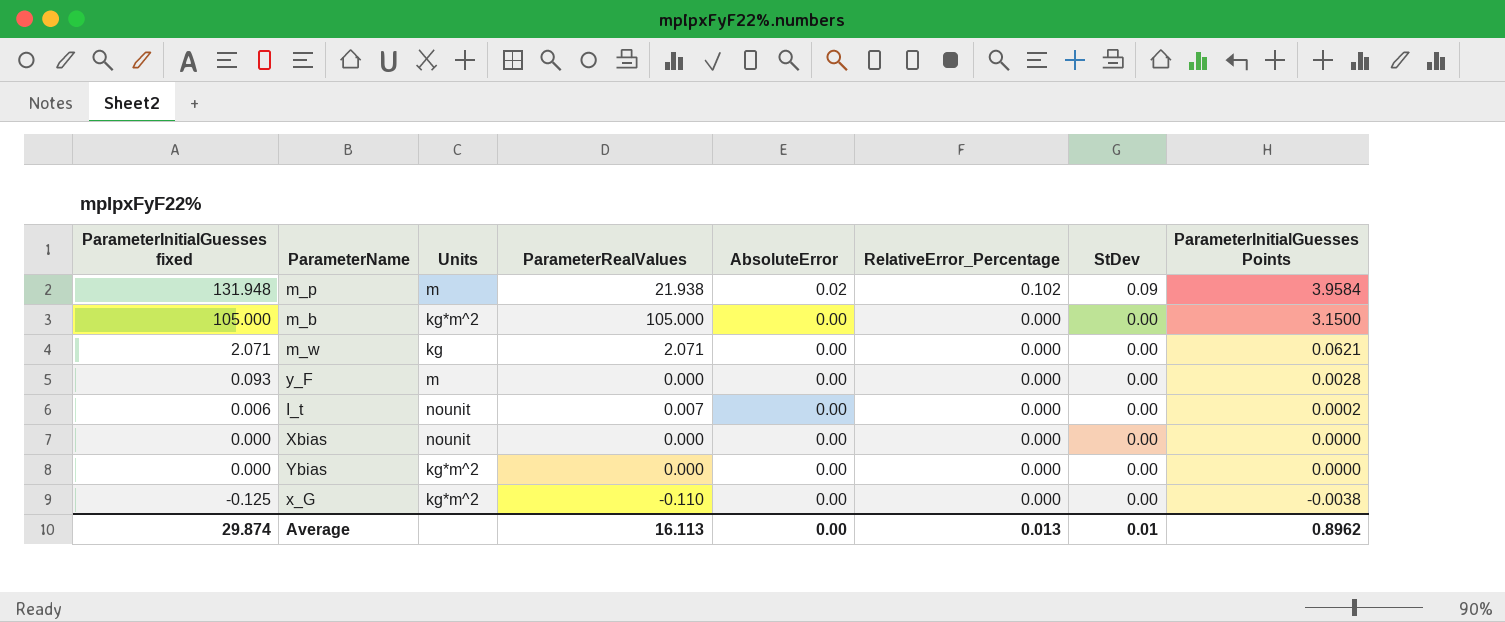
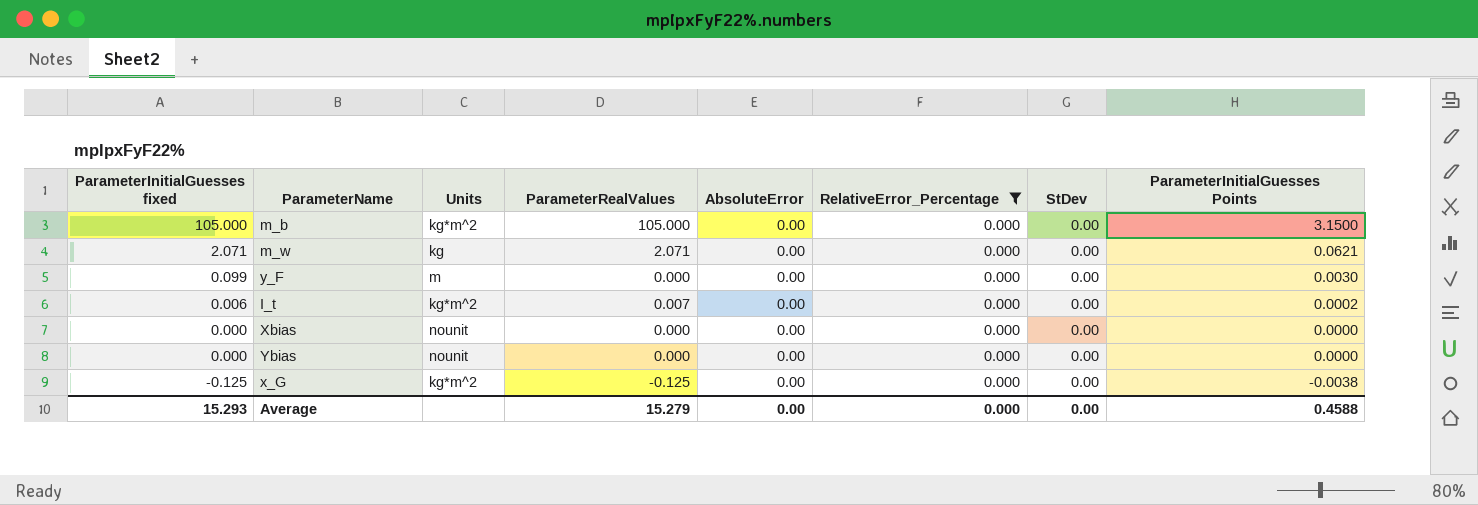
filter: none -> RelativeError_Percentage = 0.000
y_F | ParameterInitialGuesses fixed: 0.093 -> 0.099
y_F | ParameterInitialGuesses Points: 0.0028 -> 0.0030
I_t | Units: nounit -> kg*m^2
Ybias | Units: kg*m^2 -> nounit
x_G | ParameterRealValues: -0.110 -> -0.125
Average | ParameterInitialGuesses fixed: 29.874 -> 15.293
Average | ParameterRealValues: 16.113 -> 15.279
Average | RelativeError_Percentage: 0.013 -> 0.000
Average | StDev: 0.01 -> 0.00
Average | ParameterInitialGuesses Points: 0.8962 -> 0.4588

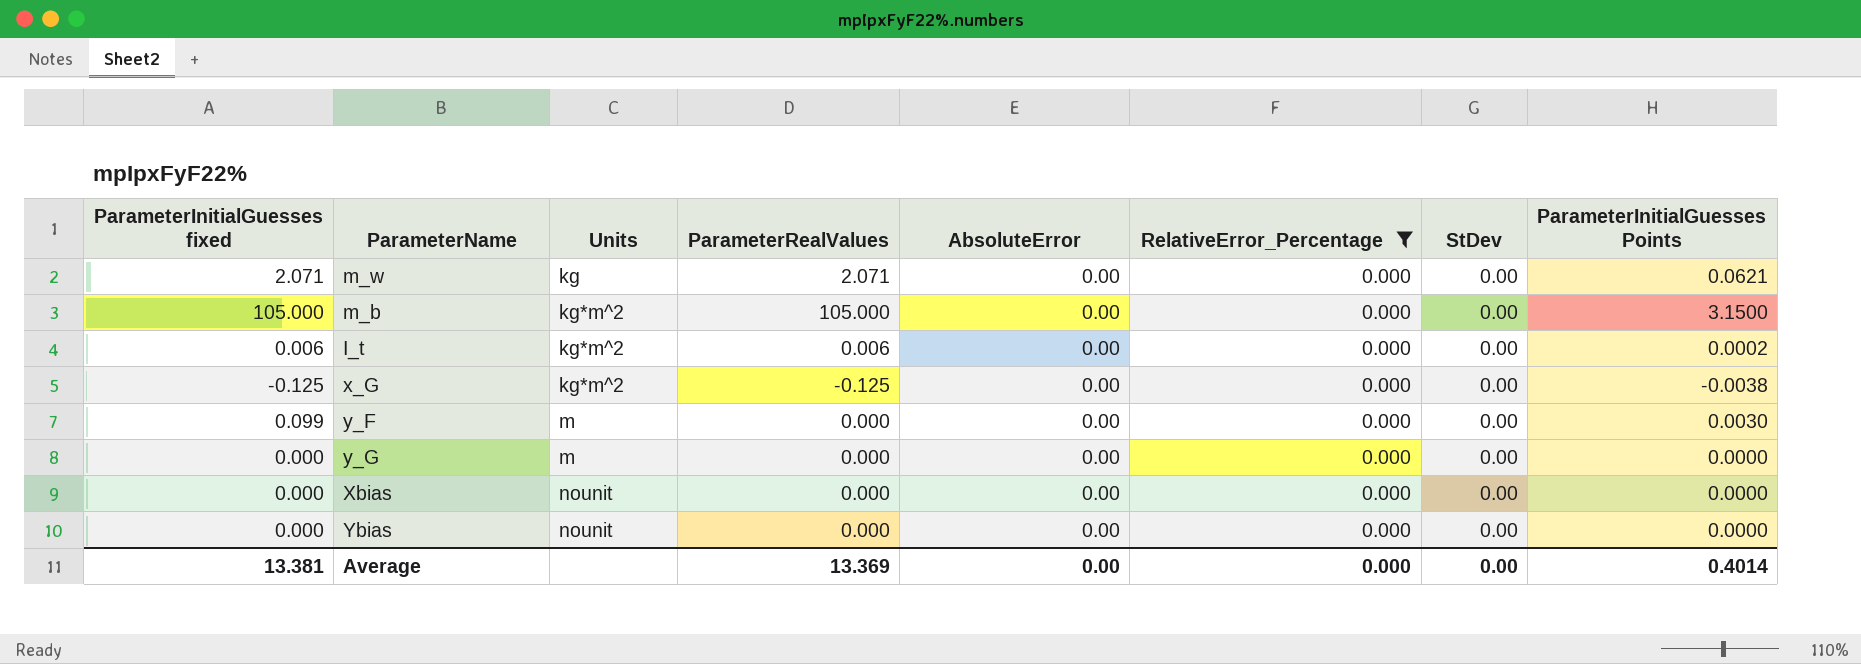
row order: ParameterInitialGuesses fixed descending -> Units ascending
I_t | ParameterRealValues: 0.007 -> 0.006
row y_G: none -> 0.000 | m | 0.000 | 0.00 | 0.000 | 0.00 | 0.0000
Average | ParameterInitialGuesses fixed: 15.293 -> 13.381
Average | ParameterRealValues: 15.279 -> 13.369
Average | ParameterInitialGuesses Points: 0.4588 -> 0.4014

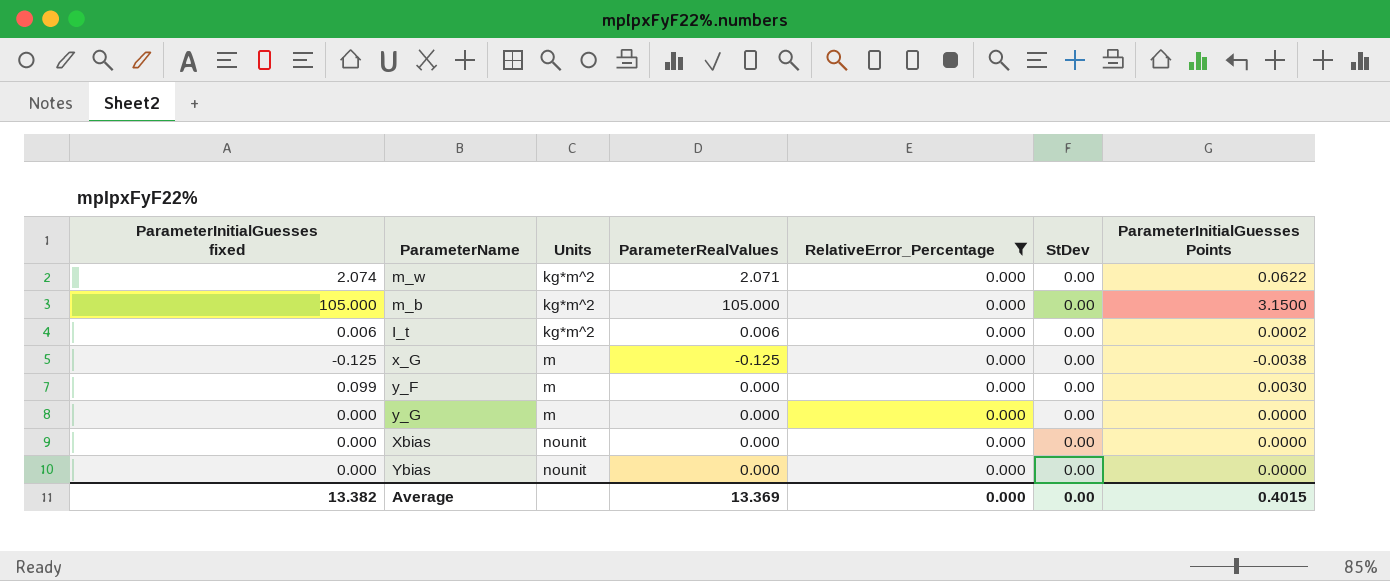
column AbsoluteError | position: 5 -> none
m_w | ParameterInitialGuesses fixed: 2.071 -> 2.074
m_w | Units: kg -> kg*m^2
m_w | ParameterInitialGuesses Points: 0.0621 -> 0.0622
x_G | Units: kg*m^2 -> m
Average | ParameterInitialGuesses fixed: 13.381 -> 13.382
Average | ParameterInitialGuesses Points: 0.4014 -> 0.4015

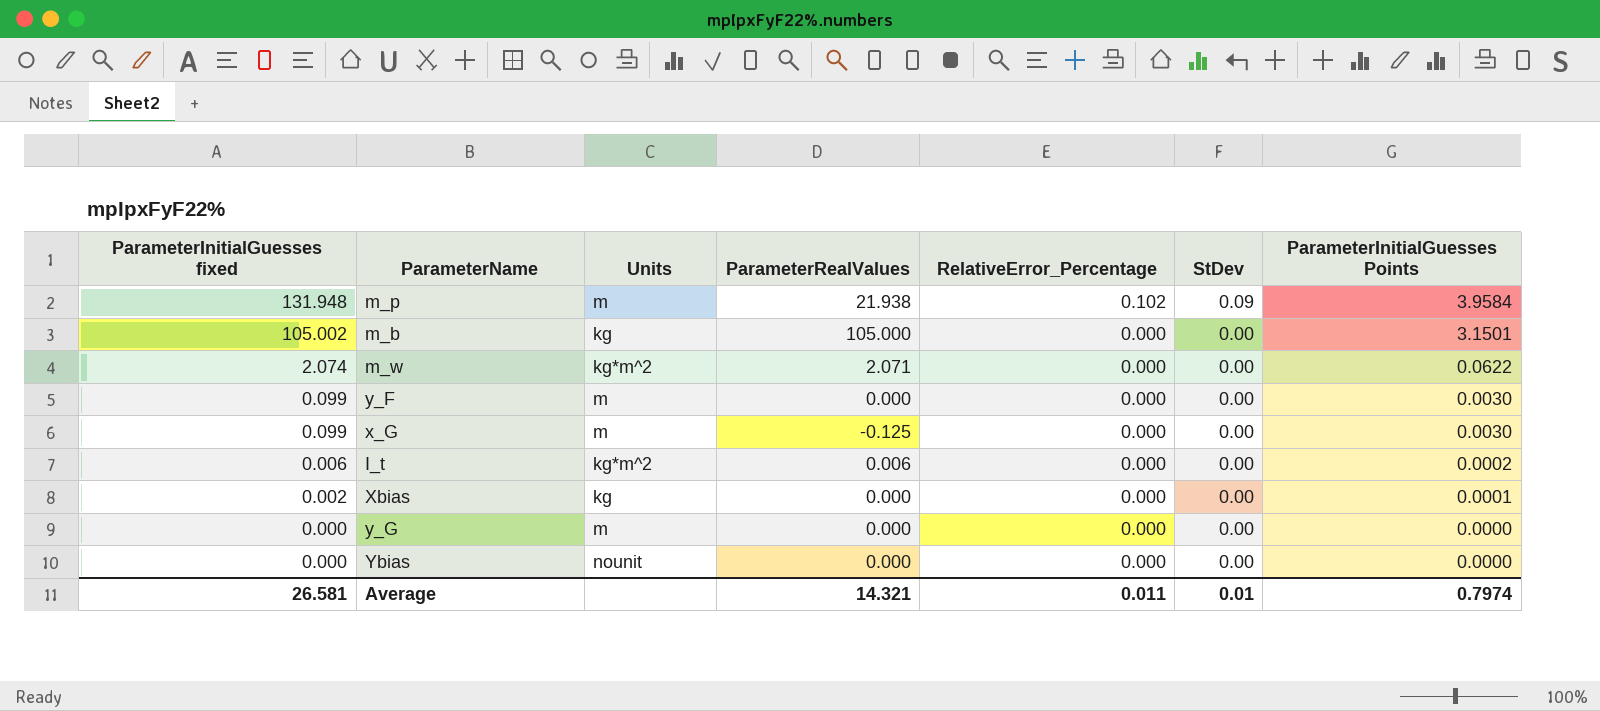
filter: RelativeError_Percentage = 0.000 -> none
row order: Units ascending -> ParameterInitialGuesses fixed descending
m_b | ParameterInitialGuesses fixed: 105.000 -> 105.002
m_b | Units: kg*m^2 -> kg
m_b | ParameterInitialGuesses Points: 3.1500 -> 3.1501
x_G | ParameterInitialGuesses fixed: -0.125 -> 0.099
x_G | ParameterInitialGuesses Points: -0.0038 -> 0.0030
Xbias | ParameterInitialGuesses fixed: 0.000 -> 0.002
Xbias | Units: nounit -> kg
Xbias | ParameterInitialGuesses Points: 0.0000 -> 0.0001
Average | ParameterInitialGuesses fixed: 13.382 -> 26.581
Average | ParameterRealValues: 13.369 -> 14.321
Average | RelativeError_Percentage: 0.000 -> 0.011
Average | StDev: 0.00 -> 0.01
Average | ParameterInitialGuesses Points: 0.4015 -> 0.7974

